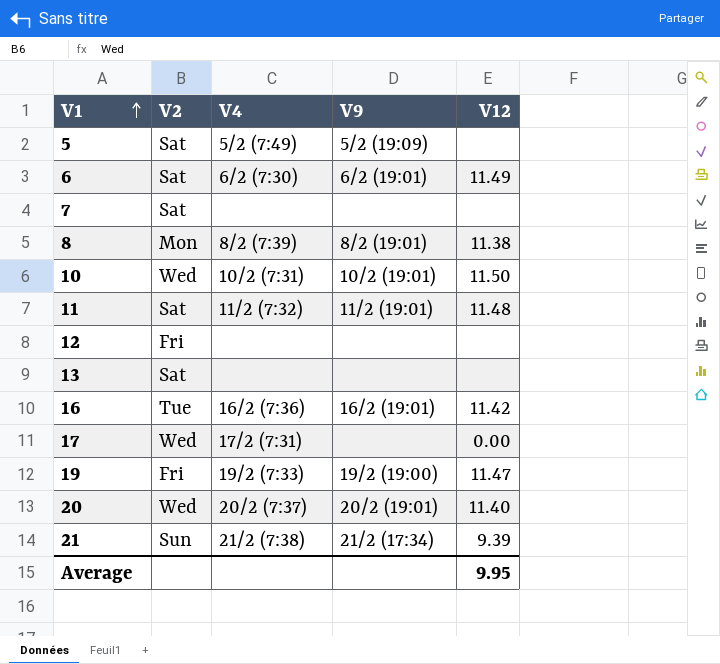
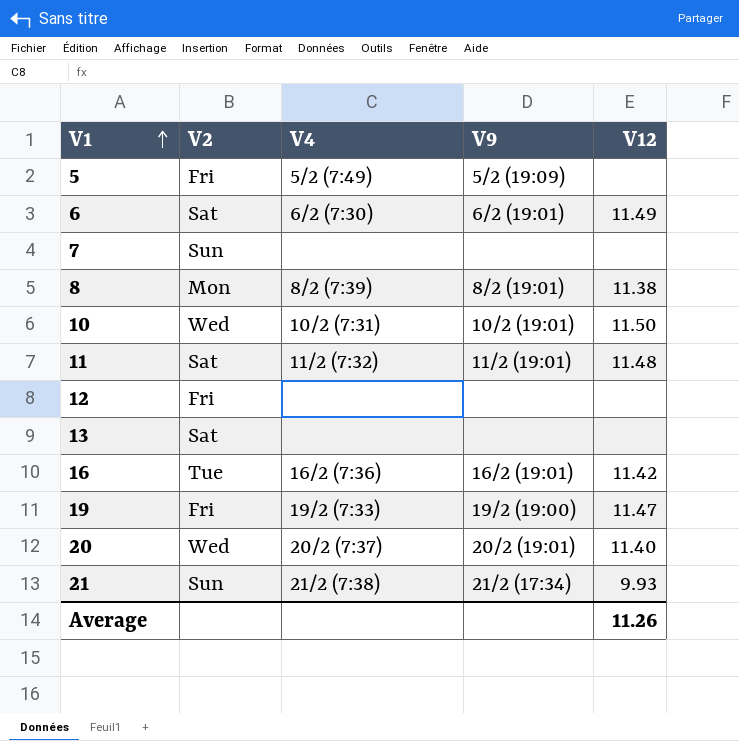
row 17: Wed | 17/2 (7:31) | none | 0.00 -> none
5 | V2: Sat -> Fri
7 | V2: Sat -> Sun
21 | V12: 9.39 -> 9.93
Average | V12: 9.95 -> 11.26

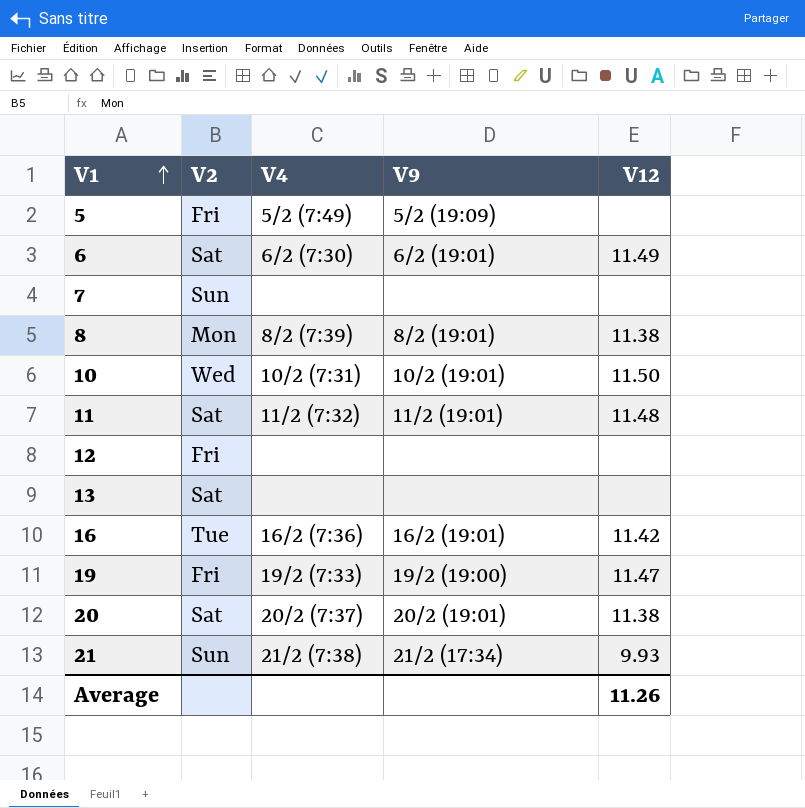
20 | V2: Wed -> Sat
20 | V12: 11.40 -> 11.38

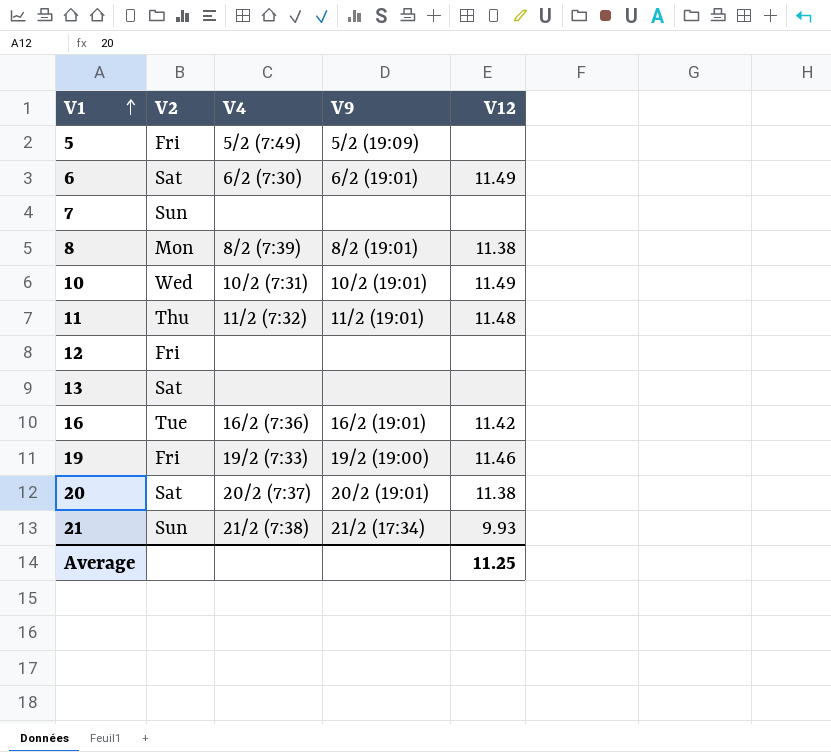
10 | V12: 11.50 -> 11.49
11 | V2: Sat -> Thu
19 | V12: 11.47 -> 11.46
Average | V12: 11.26 -> 11.25

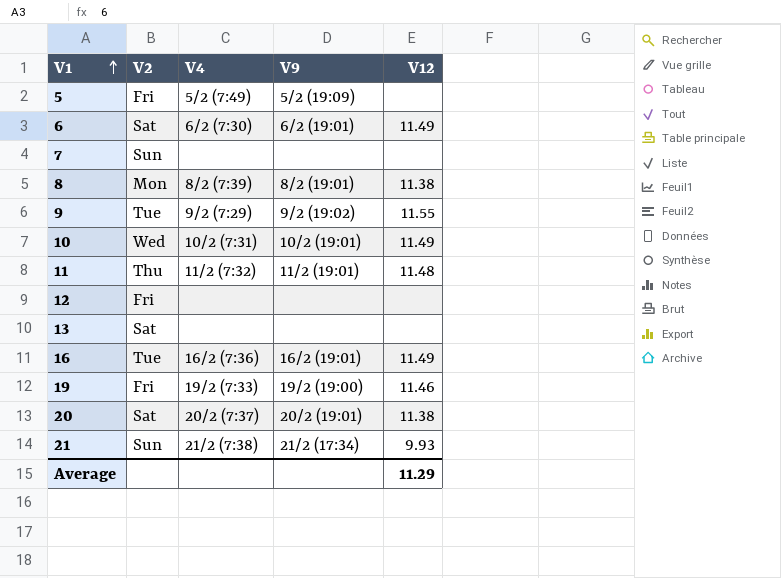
row 9: none -> Tue | 9/2 (7:29) | 9/2 (19:02) | 11.55
16 | V12: 11.42 -> 11.49
Average | V12: 11.25 -> 11.29

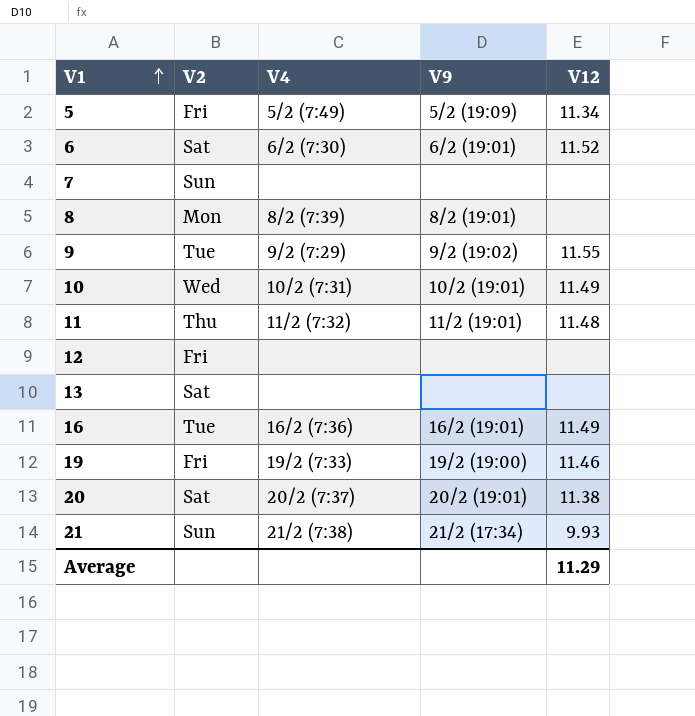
5 | V12: none -> 11.34
6 | V12: 11.49 -> 11.52
8 | V12: 11.38 -> none

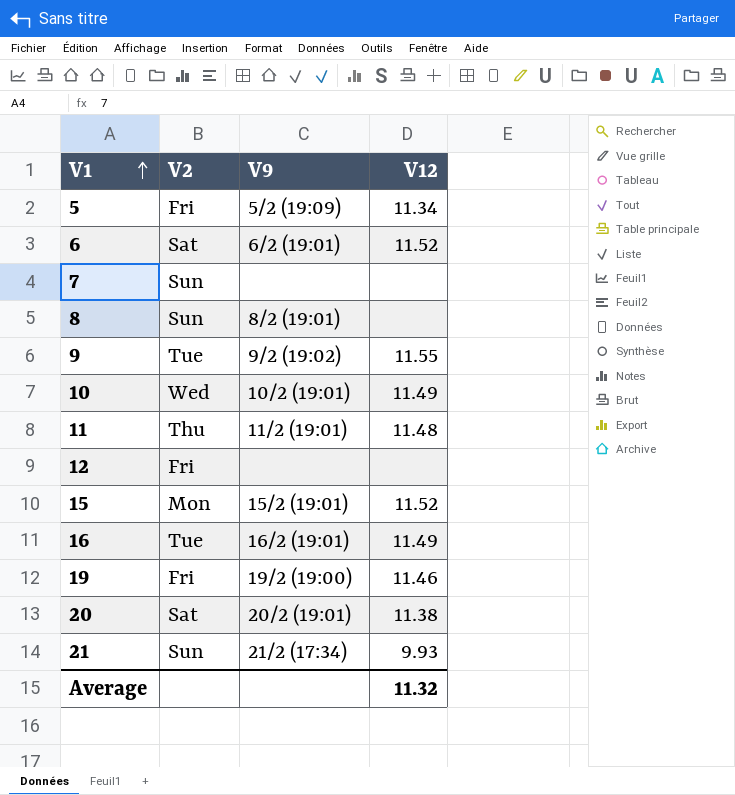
column V4 | position: 3 -> none
row 13: Sat | none | none | none -> none
8 | V2: Mon -> Sun
row 15: none -> Mon | 15/2 (19:01) | 11.52
Average | V12: 11.29 -> 11.32

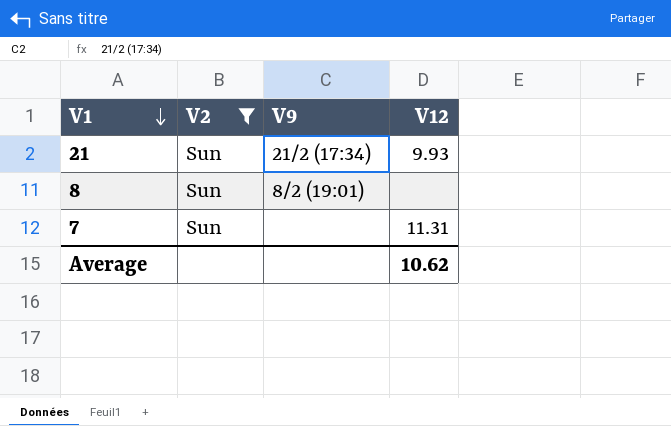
filter: none -> V2 = Sun
row order: V1 ascending -> V1 descending
7 | V12: none -> 11.31
Average | V12: 11.32 -> 10.62

